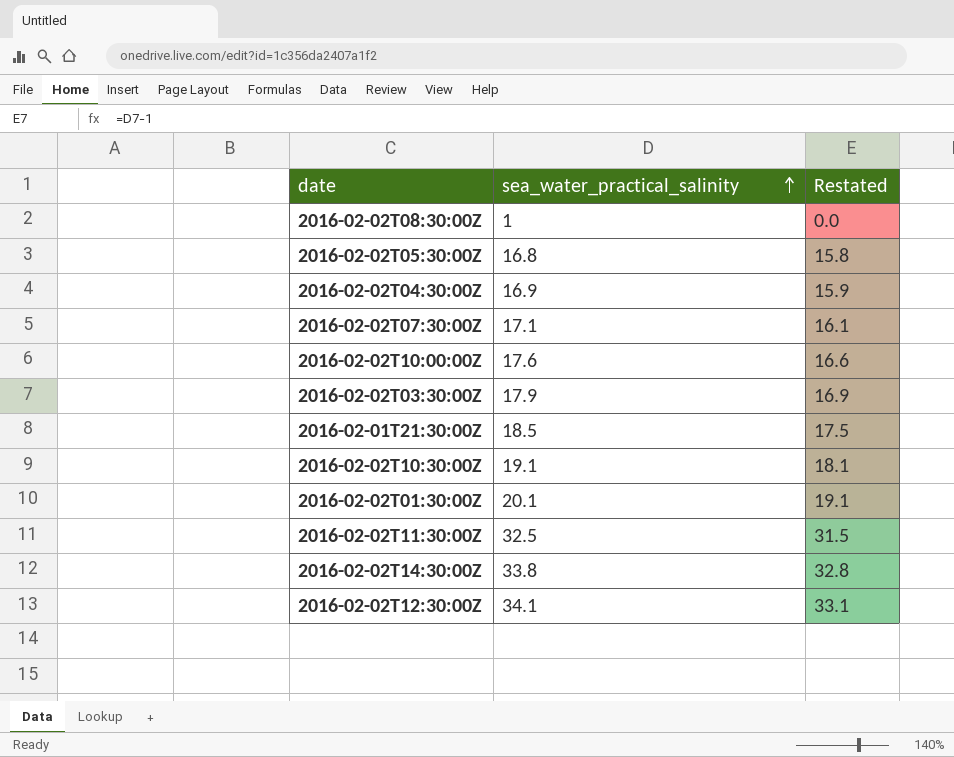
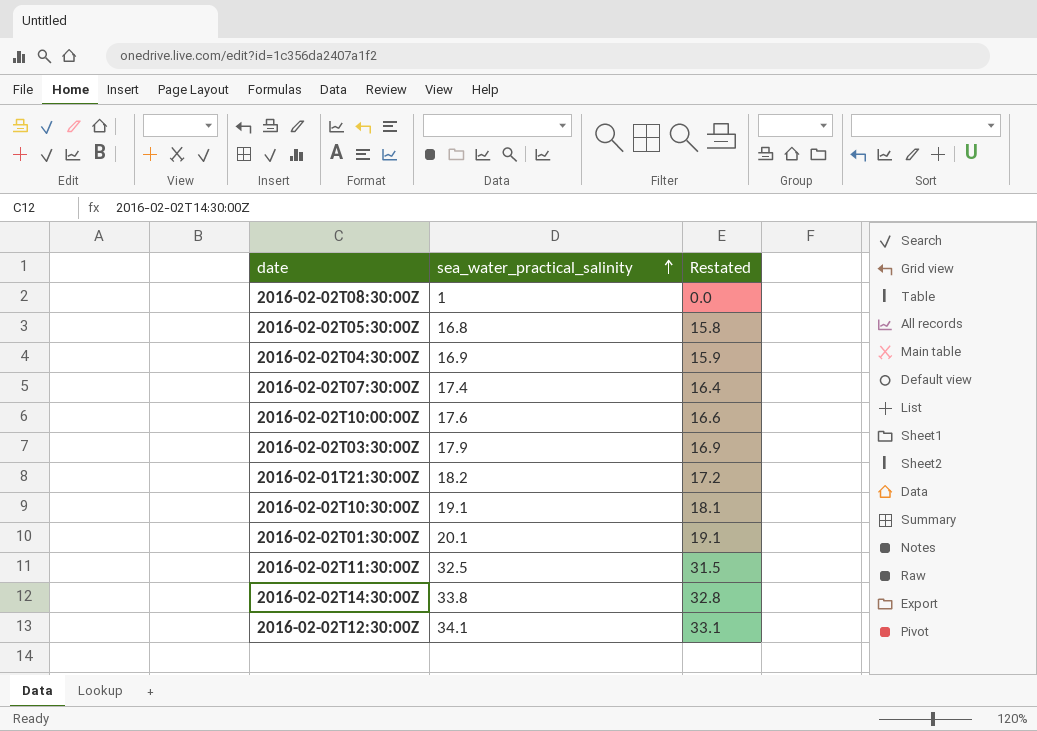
2016-02-02T07:30:00Z | sea_water_practical_salinity: 17.1 -> 17.4
2016-02-02T07:30:00Z | Restated: 16.1 -> 16.4
2016-02-01T21:30:00Z | sea_water_practical_salinity: 18.5 -> 18.2
2016-02-01T21:30:00Z | Restated: 17.5 -> 17.2

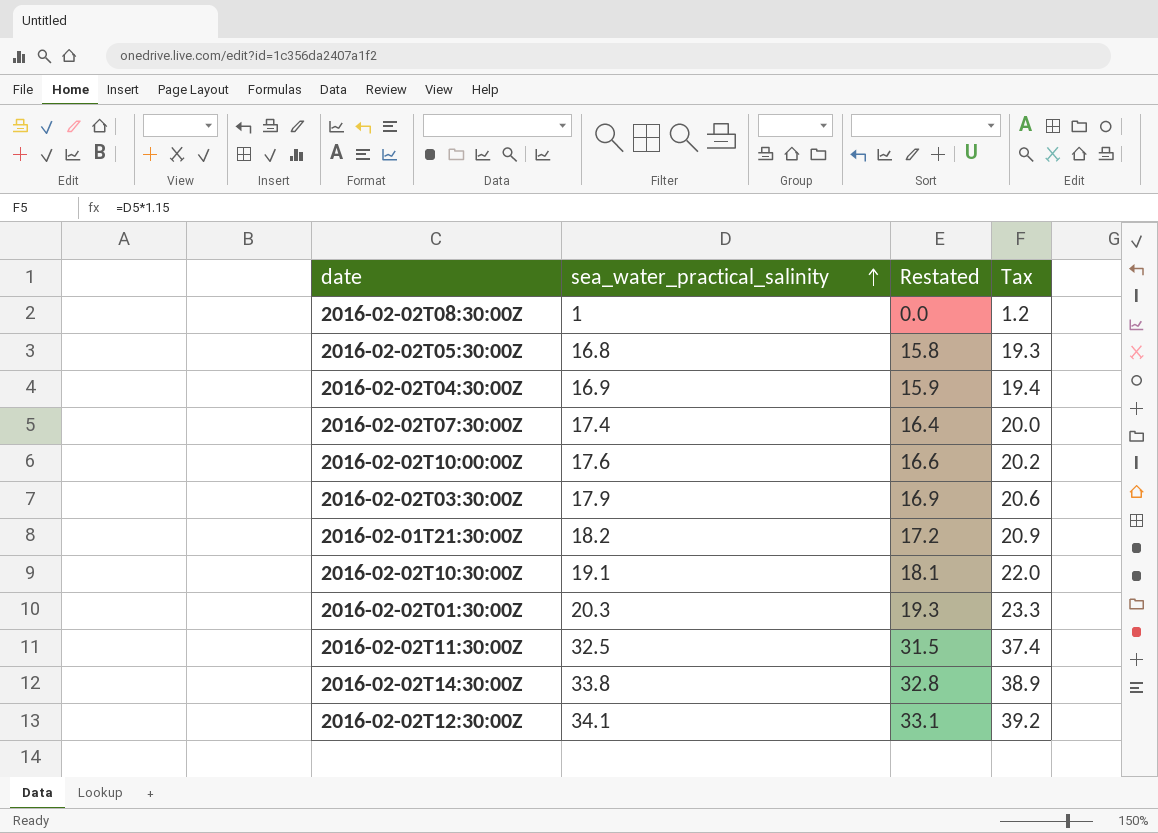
column Tax | formula: none -> [sea_water_practical_salinity] * 1.15
2016-02-02T01:30:00Z | sea_water_practical_salinity: 20.1 -> 20.3
2016-02-02T01:30:00Z | Restated: 19.1 -> 19.3

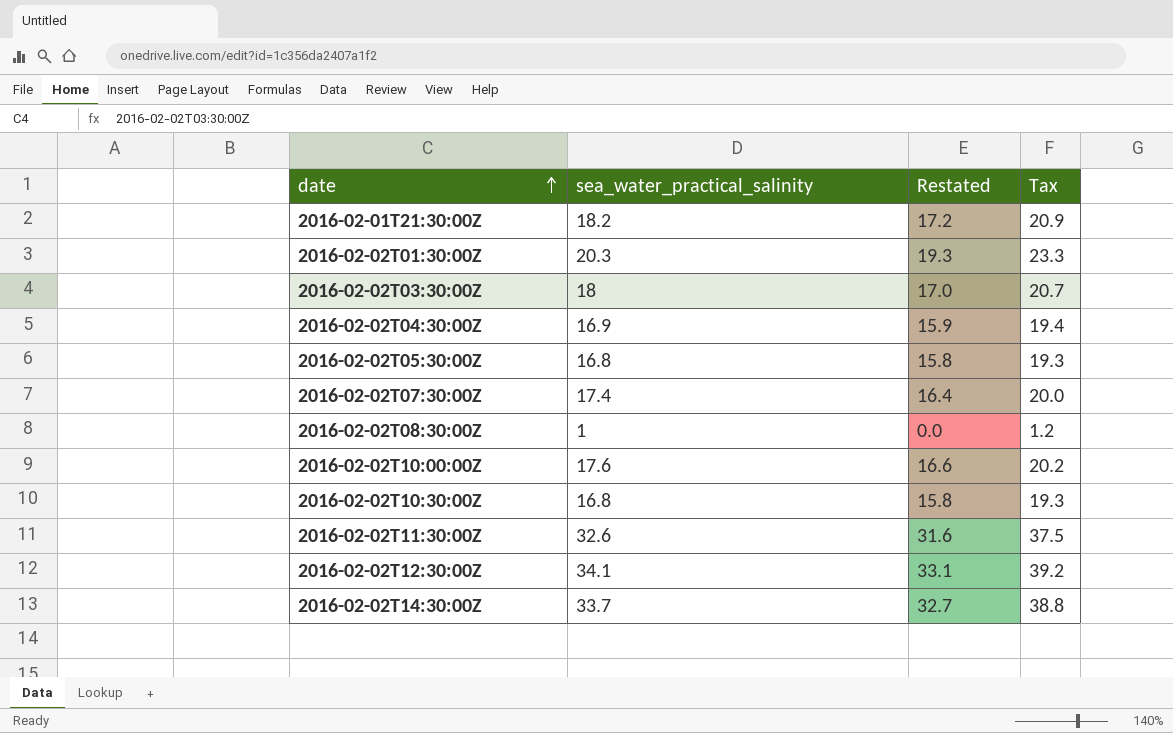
row order: sea_water_practical_salinity ascending -> date ascending
2016-02-02T03:30:00Z | sea_water_practical_salinity: 17.9 -> 18
2016-02-02T03:30:00Z | Restated: 16.9 -> 17.0
2016-02-02T03:30:00Z | Tax: 20.6 -> 20.7
2016-02-02T10:30:00Z | sea_water_practical_salinity: 19.1 -> 16.8
2016-02-02T10:30:00Z | Restated: 18.1 -> 15.8
2016-02-02T10:30:00Z | Tax: 22.0 -> 19.3
2016-02-02T11:30:00Z | sea_water_practical_salinity: 32.5 -> 32.6
2016-02-02T11:30:00Z | Restated: 31.5 -> 31.6
2016-02-02T11:30:00Z | Tax: 37.4 -> 37.5
2016-02-02T14:30:00Z | sea_water_practical_salinity: 33.8 -> 33.7
2016-02-02T14:30:00Z | Restated: 32.8 -> 32.7
2016-02-02T14:30:00Z | Tax: 38.9 -> 38.8

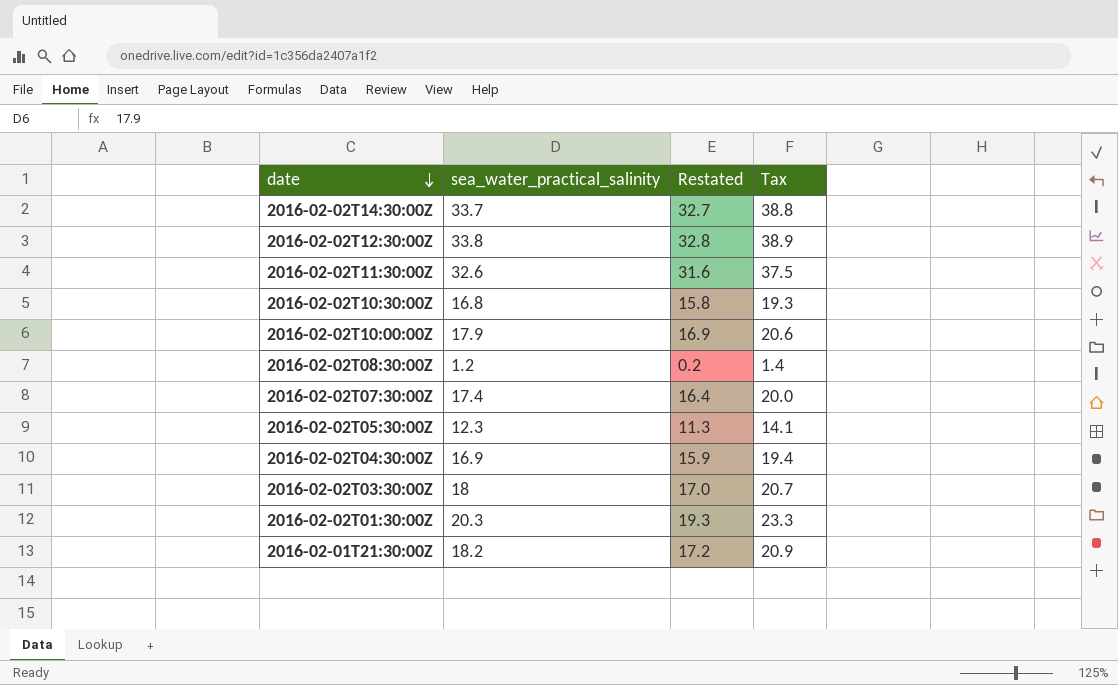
row order: date ascending -> date descending
2016-02-02T12:30:00Z | sea_water_practical_salinity: 34.1 -> 33.8
2016-02-02T12:30:00Z | Restated: 33.1 -> 32.8
2016-02-02T12:30:00Z | Tax: 39.2 -> 38.9
2016-02-02T10:00:00Z | sea_water_practical_salinity: 17.6 -> 17.9
2016-02-02T10:00:00Z | Restated: 16.6 -> 16.9
2016-02-02T10:00:00Z | Tax: 20.2 -> 20.6
2016-02-02T08:30:00Z | sea_water_practical_salinity: 1 -> 1.2
2016-02-02T08:30:00Z | Restated: 0.0 -> 0.2
2016-02-02T08:30:00Z | Tax: 1.2 -> 1.4
2016-02-02T05:30:00Z | sea_water_practical_salinity: 16.8 -> 12.3
2016-02-02T05:30:00Z | Restated: 15.8 -> 11.3
2016-02-02T05:30:00Z | Tax: 19.3 -> 14.1

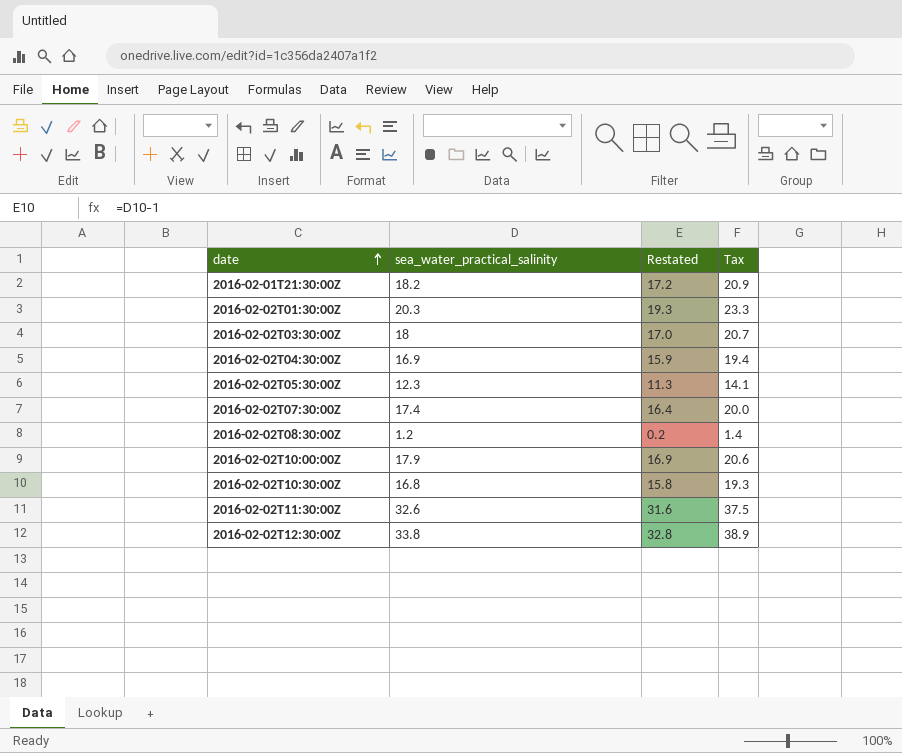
row order: date descending -> date ascending
row 2016-02-02T14:30:00Z: 33.7 | 32.7 | 38.8 -> none

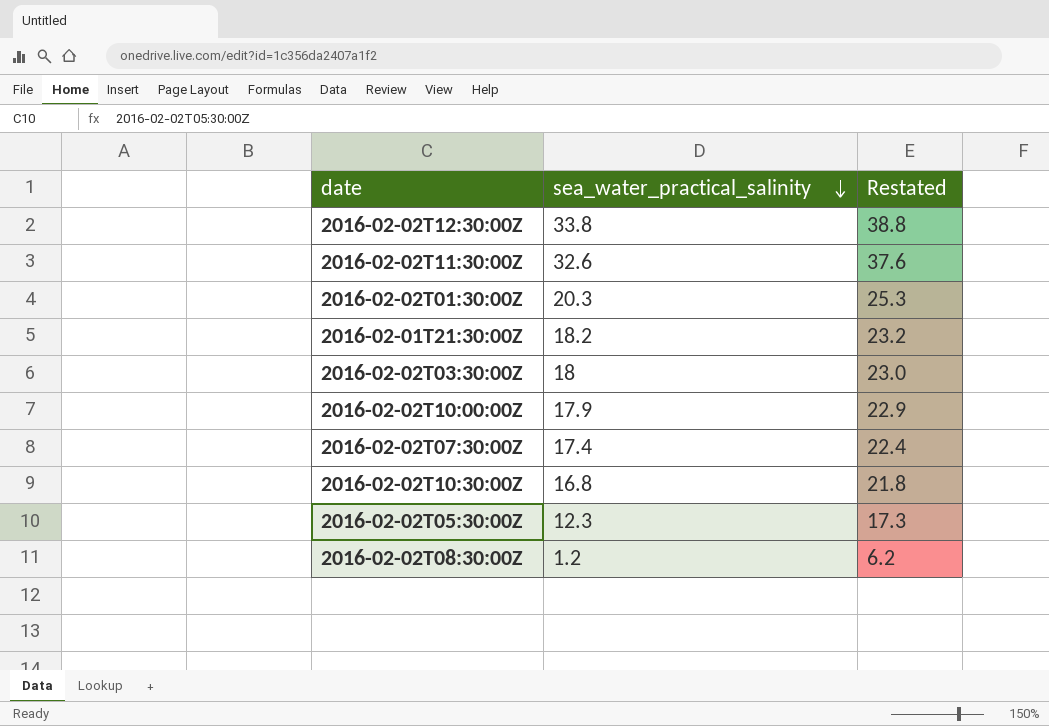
row order: date ascending -> sea_water_practical_salinity descending
column Tax | formula: [sea_water_practical_salinity] * 1.15 -> none
column Restated | formula: [sea_water_practical_salinity] - 1 -> [sea_water_practical_salinity] + 5
row 2016-02-02T04:30:00Z: 16.9 | 15.9 | 19.4 -> none

